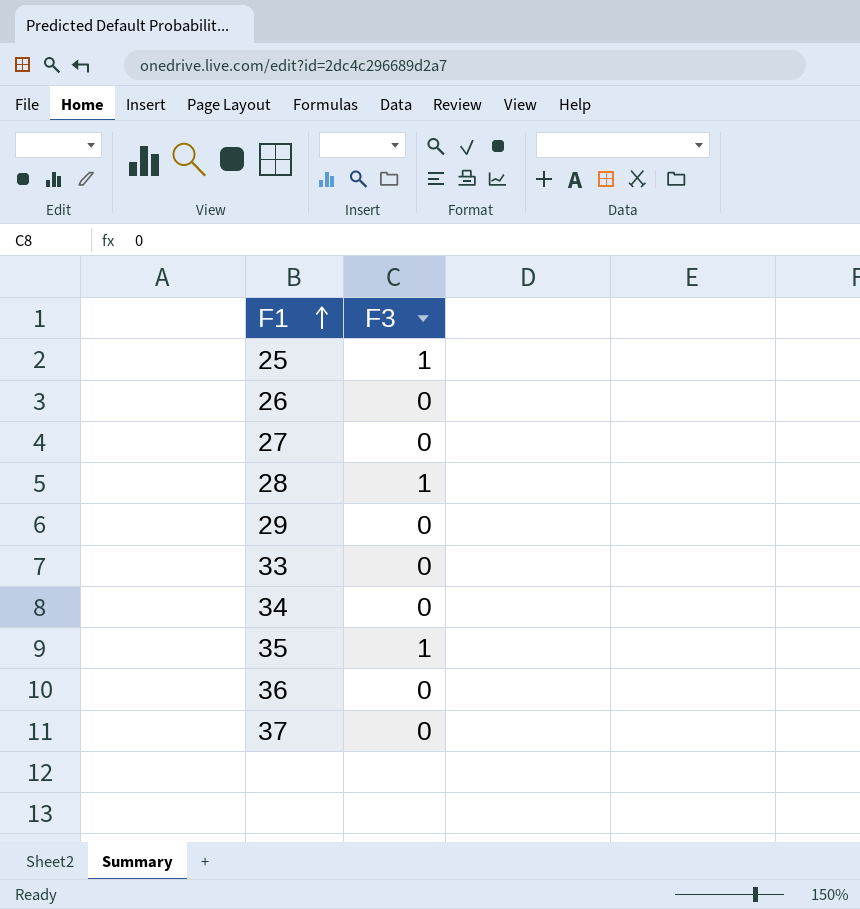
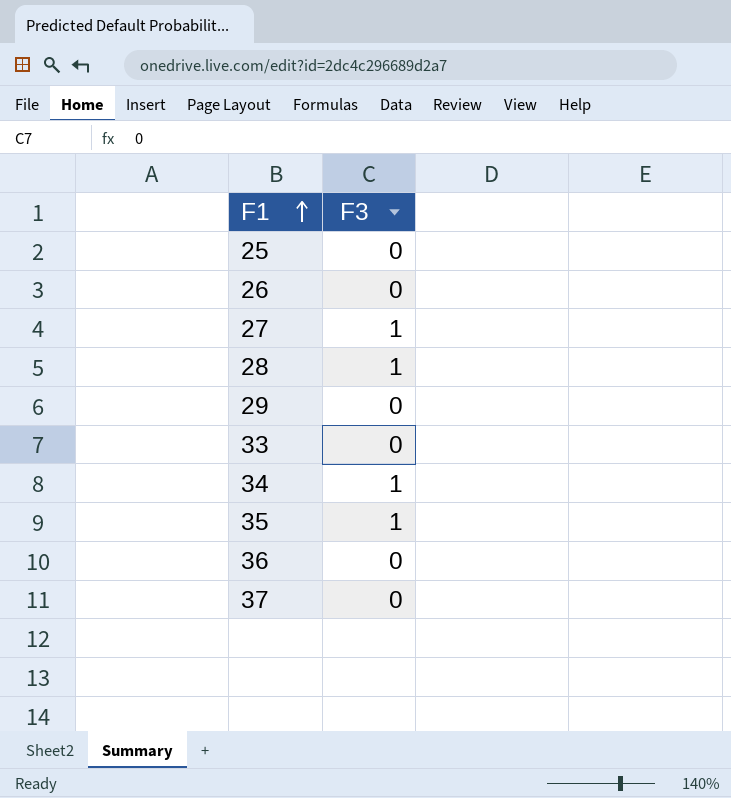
25 | F3: 1 -> 0
27 | F3: 0 -> 1
34 | F3: 0 -> 1

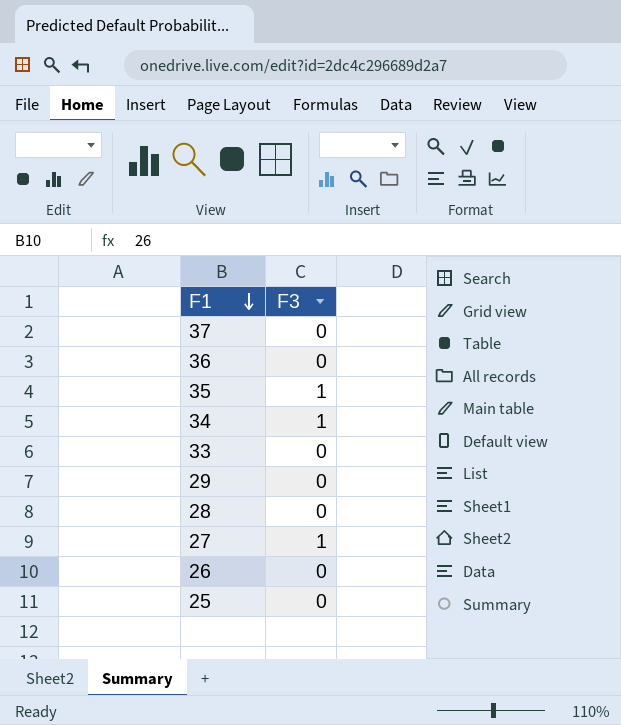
row order: F1 ascending -> F1 descending
28 | F3: 1 -> 0

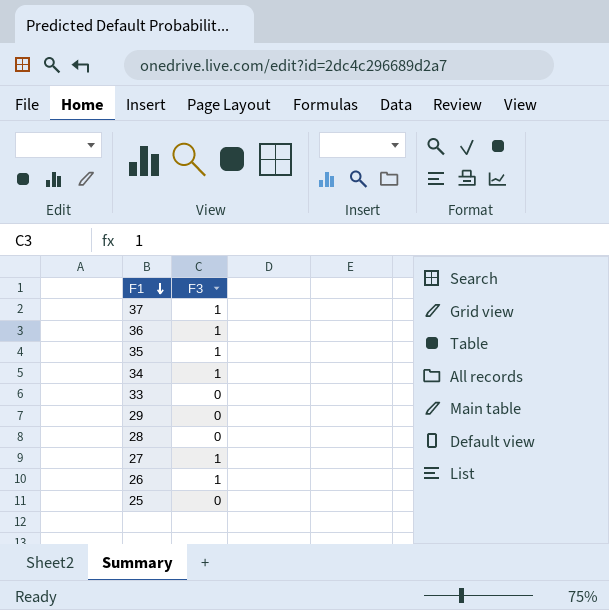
37 | F3: 0 -> 1
36 | F3: 0 -> 1
26 | F3: 0 -> 1

